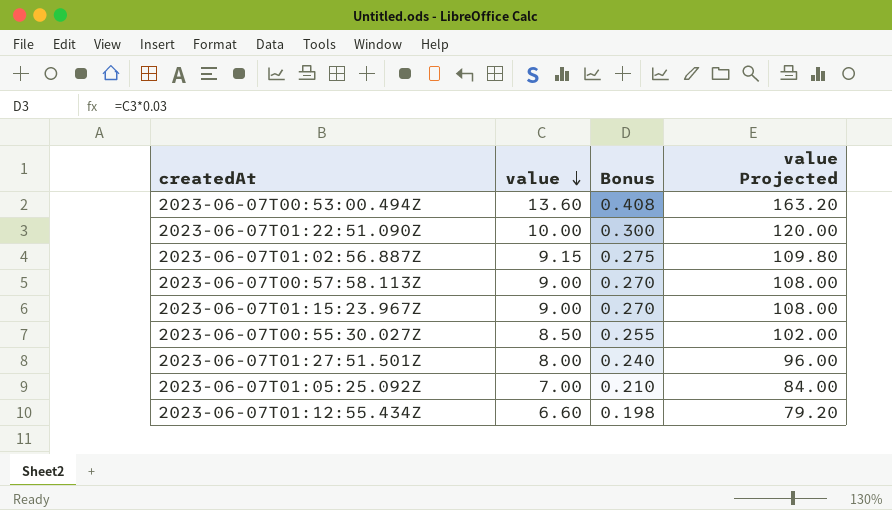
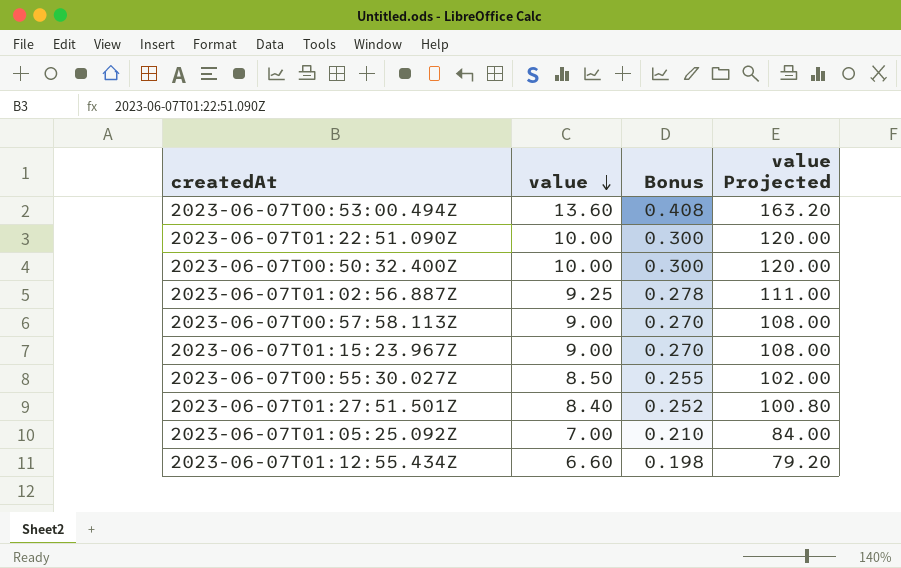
row 2023-06-07T00:50:32.400Z: none -> 10.00 | 0.300 | 120.00
2023-06-07T01:02:56.887Z | value: 9.15 -> 9.25
2023-06-07T01:02:56.887Z | Bonus: 0.275 -> 0.278
2023-06-07T01:02:56.887Z | value Projected: 109.80 -> 111.00
2023-06-07T01:27:51.501Z | value: 8.00 -> 8.40
2023-06-07T01:27:51.501Z | Bonus: 0.240 -> 0.252
2023-06-07T01:27:51.501Z | value Projected: 96.00 -> 100.80

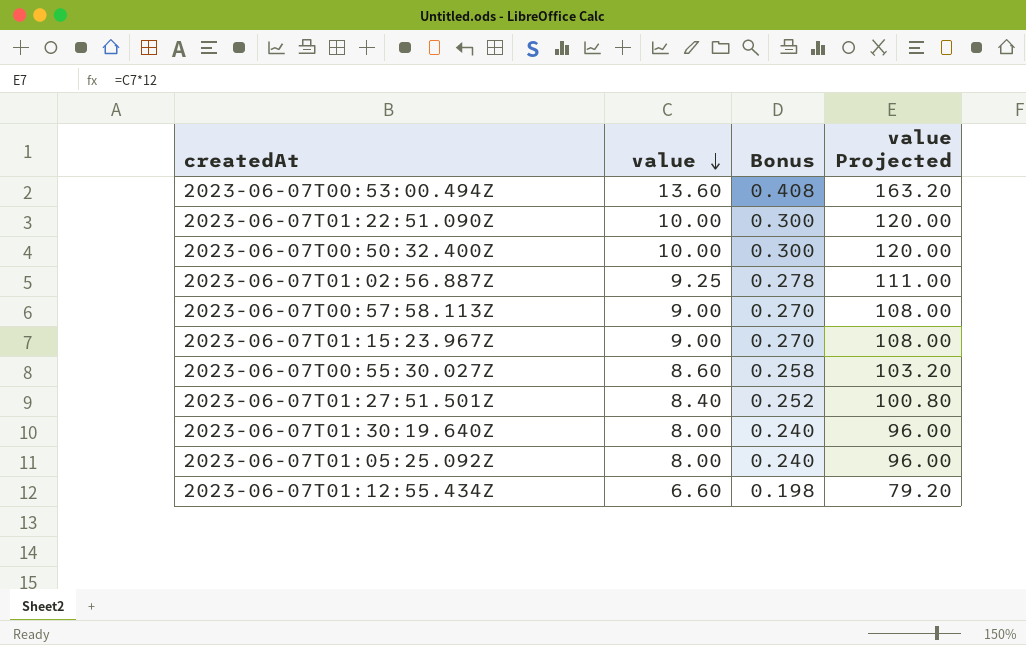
2023-06-07T00:55:30.027Z | value: 8.50 -> 8.60
2023-06-07T00:55:30.027Z | Bonus: 0.255 -> 0.258
2023-06-07T00:55:30.027Z | value Projected: 102.00 -> 103.20
row 2023-06-07T01:30:19.640Z: none -> 8.00 | 0.240 | 96.00
2023-06-07T01:05:25.092Z | value: 7.00 -> 8.00
2023-06-07T01:05:25.092Z | Bonus: 0.210 -> 0.240
2023-06-07T01:05:25.092Z | value Projected: 84.00 -> 96.00

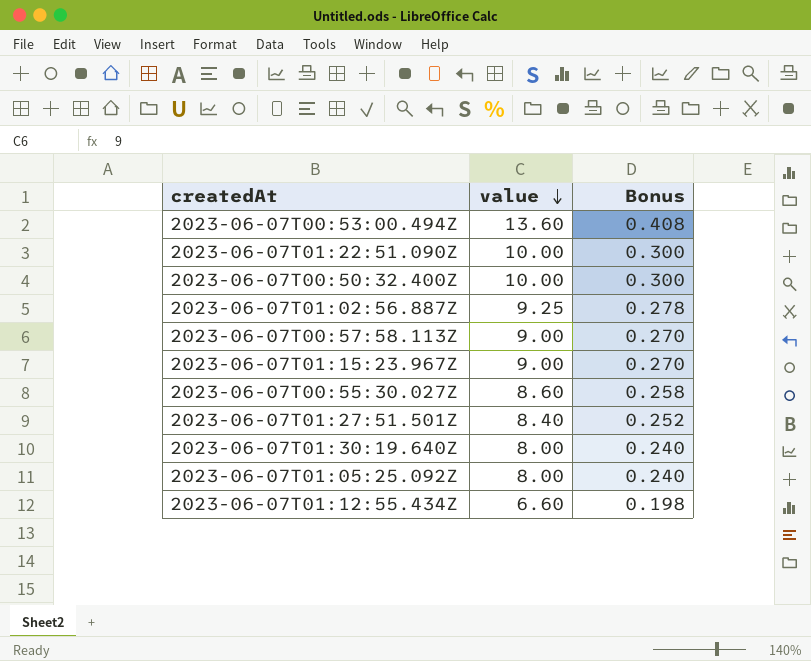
column value Projected | formula: [value] * 12 -> none

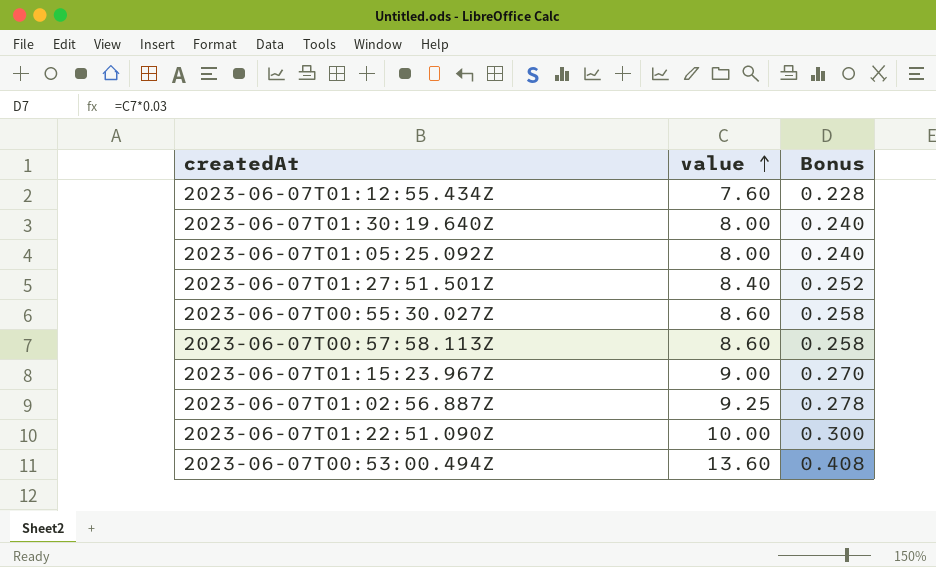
row order: value descending -> value ascending
row 2023-06-07T00:50:32.400Z: 10.00 | 0.300 -> none
2023-06-07T01:12:55.434Z | value: 6.60 -> 7.60
2023-06-07T01:12:55.434Z | Bonus: 0.198 -> 0.228
2023-06-07T00:57:58.113Z | value: 9.00 -> 8.60
2023-06-07T00:57:58.113Z | Bonus: 0.270 -> 0.258

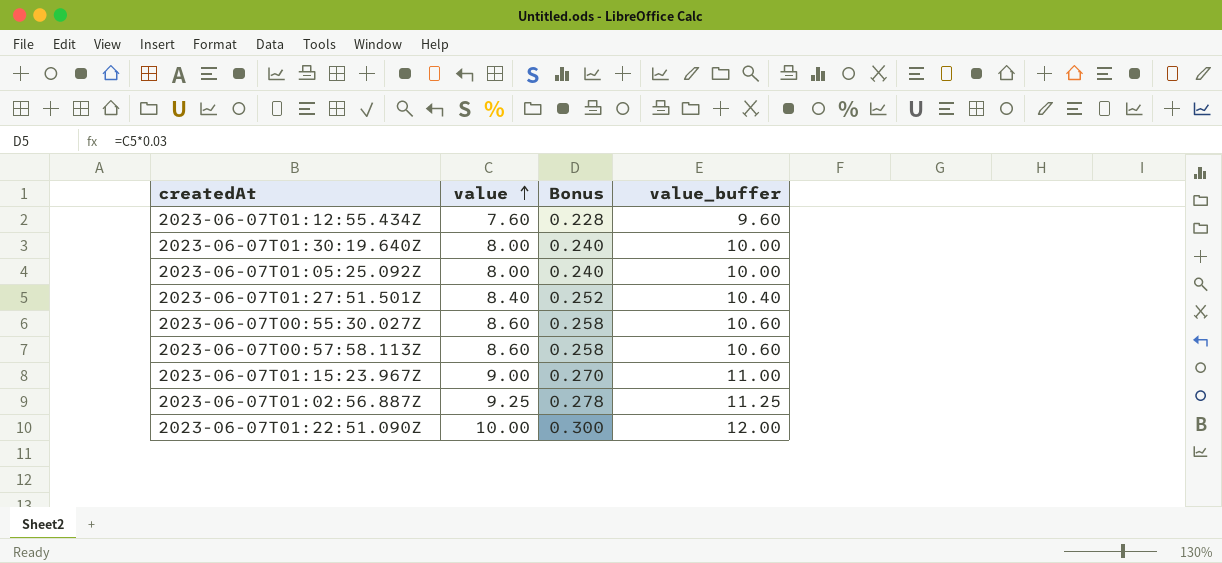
column value_buffer | formula: none -> [value] + 2
row 2023-06-07T00:53:00.494Z: 13.60 | 0.408 -> none

